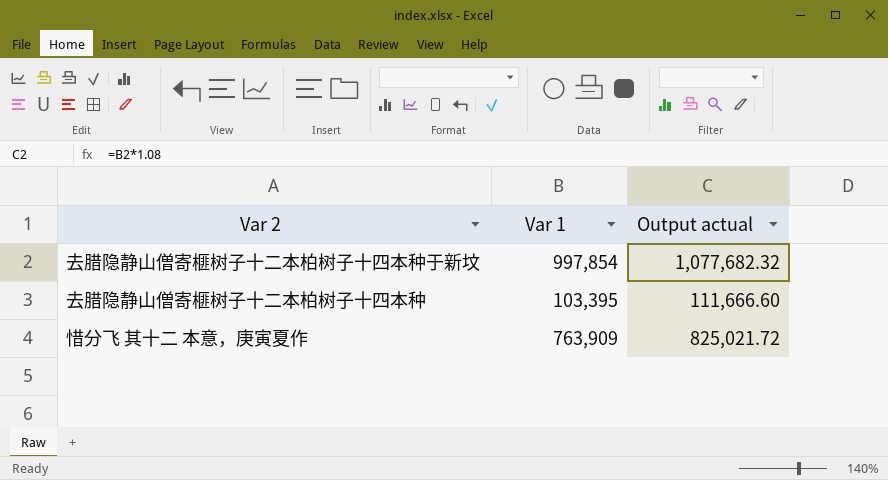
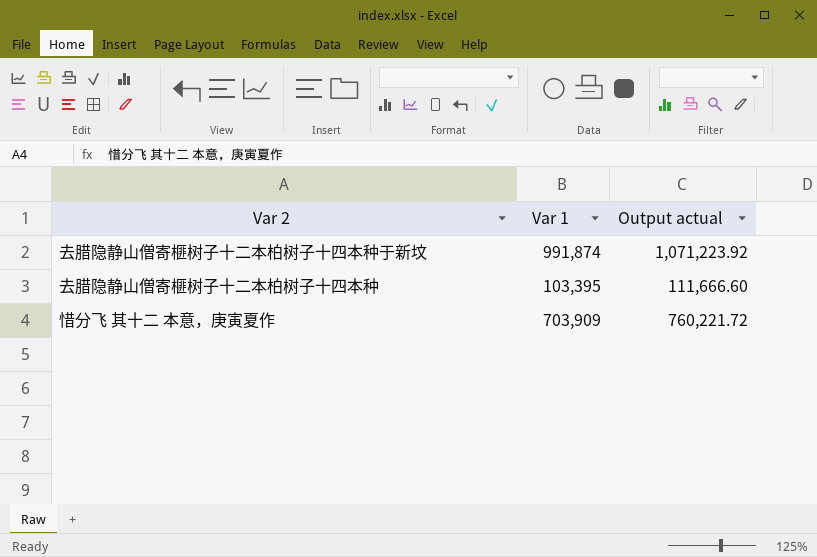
去腊隐静山僧寄榧树子十二本柏树子十四本种于新坟 | Var 1: 997,854 -> 991,874
去腊隐静山僧寄榧树子十二本柏树子十四本种于新坟 | Output actual: 1,077,682.32 -> 1,071,223.92
惜分飞 其十二 本意，庚寅夏作 | Var 1: 763,909 -> 703,909
惜分飞 其十二 本意，庚寅夏作 | Output actual: 825,021.72 -> 760,221.72

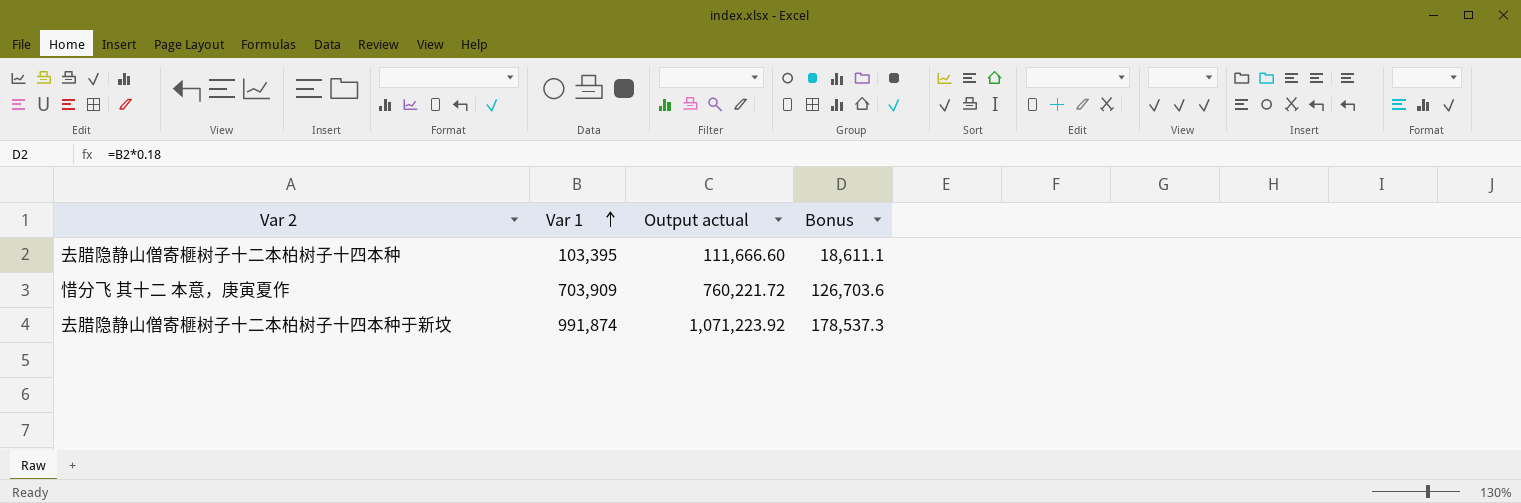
row order: none -> Var 1 ascending
column Bonus | formula: none -> [Var 1] * 0.18

